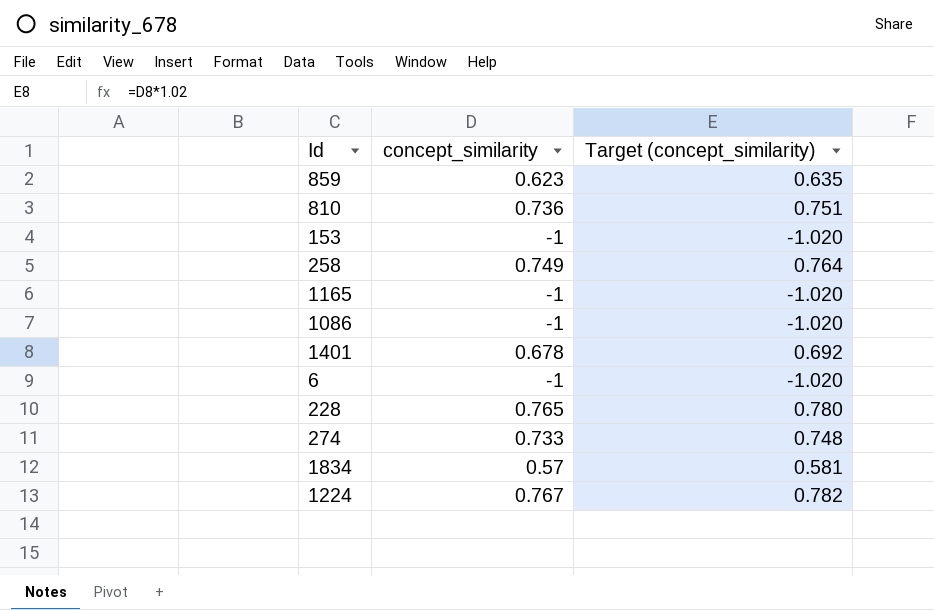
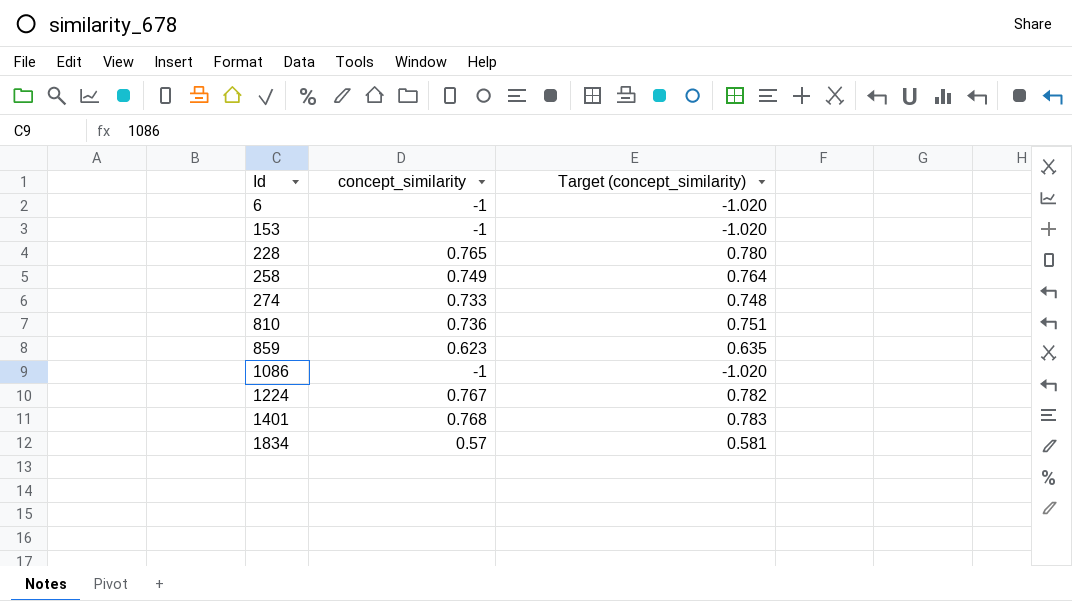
row order: none -> Id ascending
row 1165: -1 | -1.020 -> none
1401 | concept_similarity: 0.678 -> 0.768
1401 | Target (concept_similarity): 0.692 -> 0.783

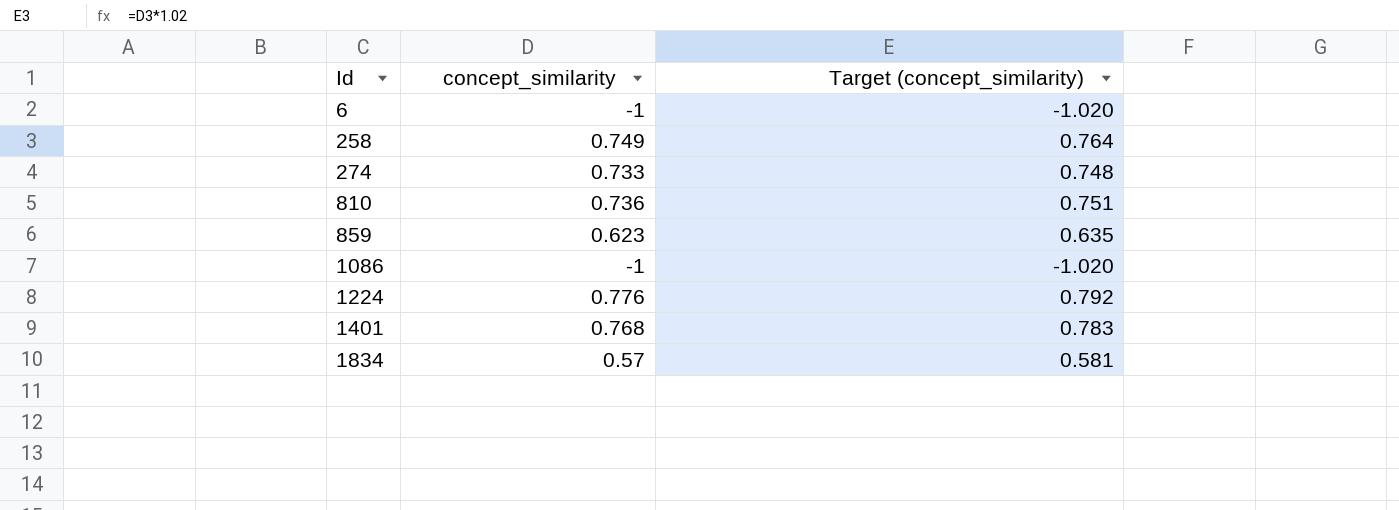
row 153: -1 | -1.020 -> none
row 228: 0.765 | 0.780 -> none
1224 | concept_similarity: 0.767 -> 0.776
1224 | Target (concept_similarity): 0.782 -> 0.792

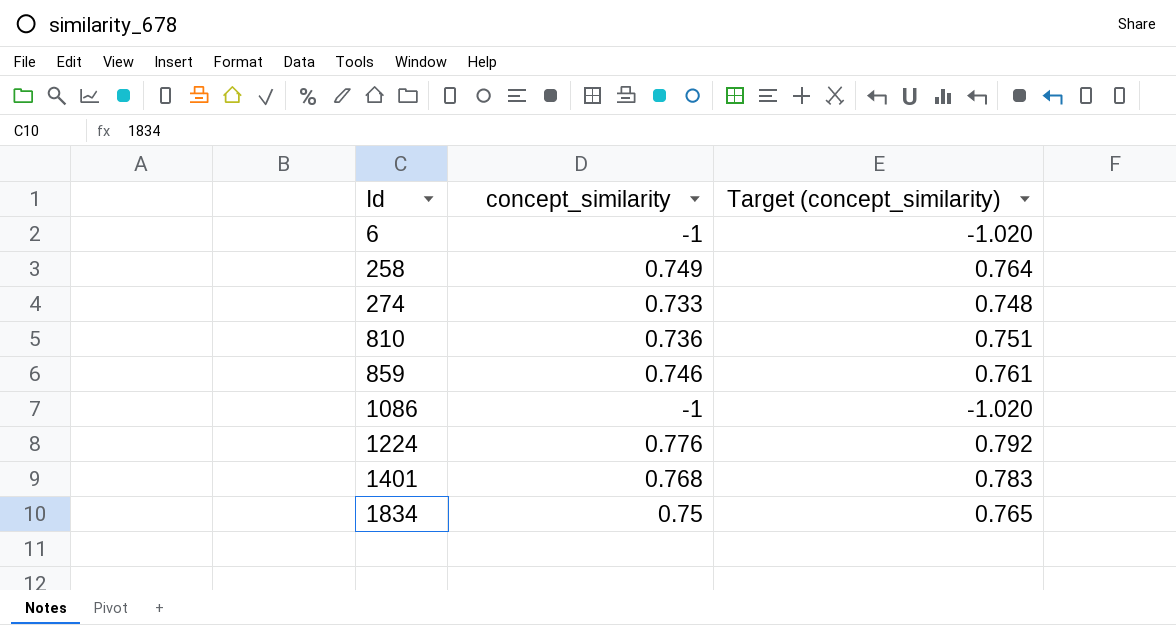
859 | concept_similarity: 0.623 -> 0.746
859 | Target (concept_similarity): 0.635 -> 0.761
1834 | concept_similarity: 0.57 -> 0.75
1834 | Target (concept_similarity): 0.581 -> 0.765

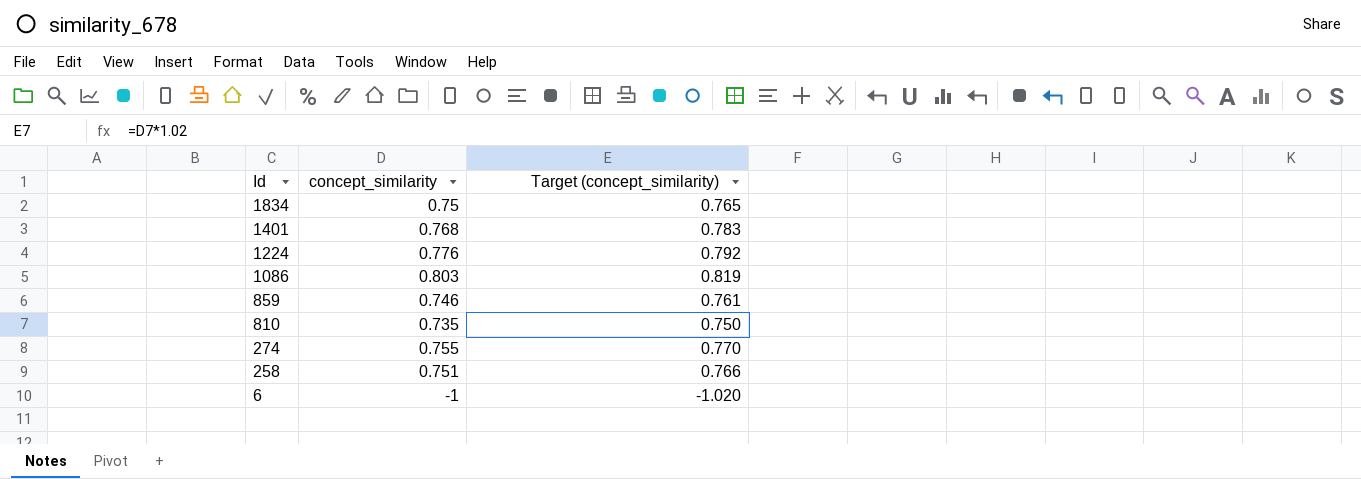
row order: Id ascending -> Id descending
1086 | concept_similarity: -1 -> 0.803
1086 | Target (concept_similarity): -1.020 -> 0.819
810 | concept_similarity: 0.736 -> 0.735
810 | Target (concept_similarity): 0.751 -> 0.750
274 | concept_similarity: 0.733 -> 0.755
274 | Target (concept_similarity): 0.748 -> 0.770
258 | concept_similarity: 0.749 -> 0.751
258 | Target (concept_similarity): 0.764 -> 0.766

